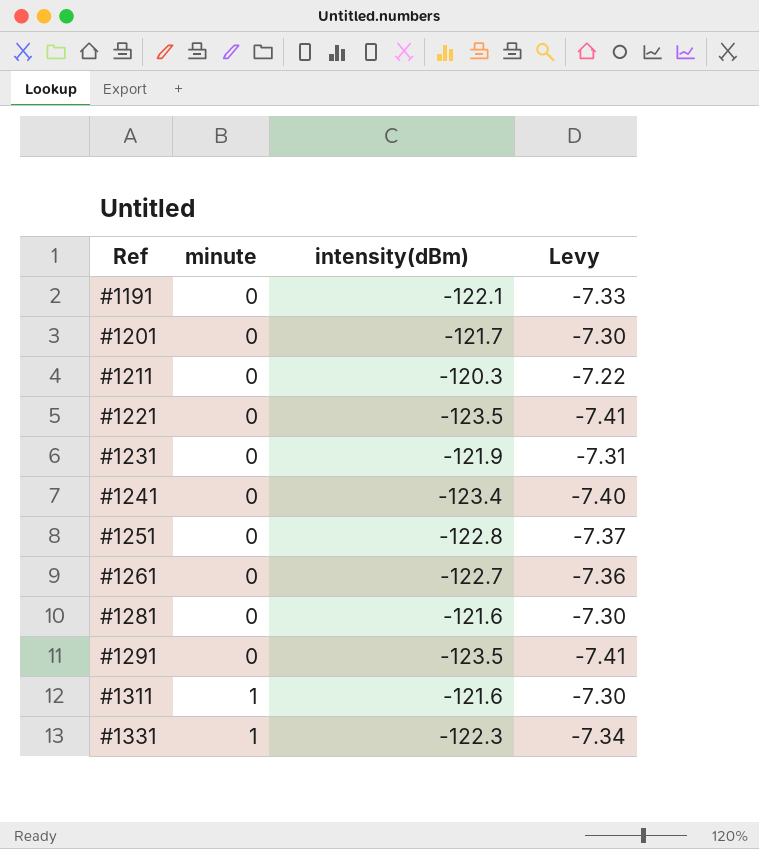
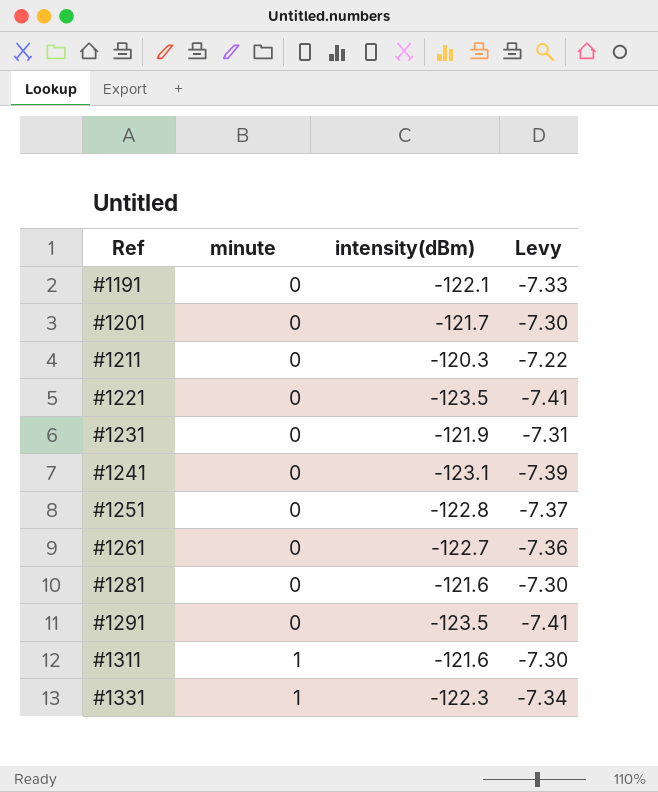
#1241 | intensity(dBm): -123.4 -> -123.1
#1241 | Levy: -7.40 -> -7.39

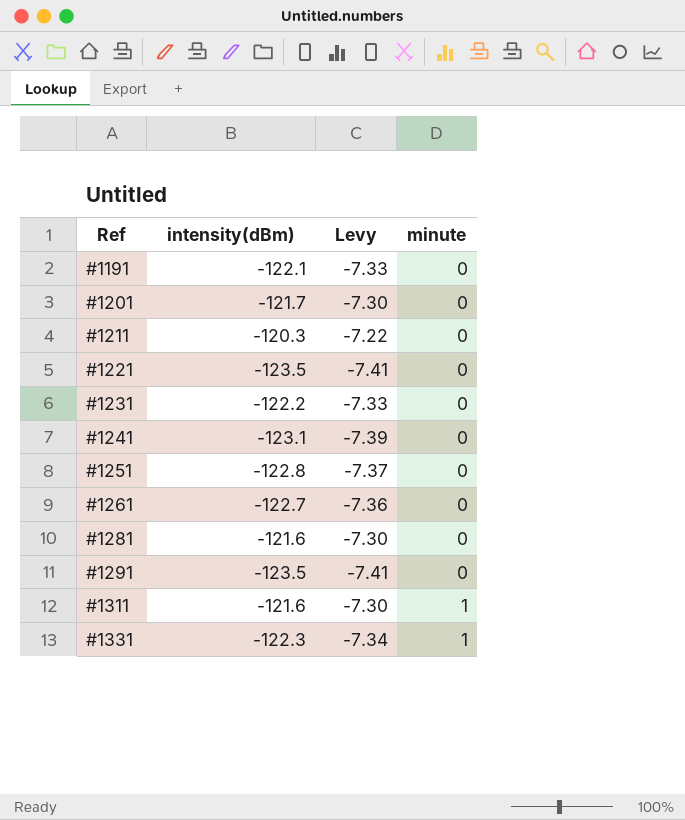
column minute | position: 2 -> 4
#1231 | intensity(dBm): -121.9 -> -122.2
#1231 | Levy: -7.31 -> -7.33

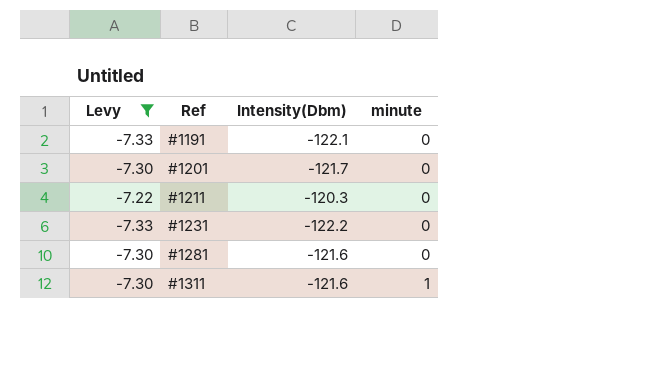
filter: none -> Levy >= -7.33
column Levy | position: 3 -> 1
column name: intensity(dBm) -> Intensity(Dbm)

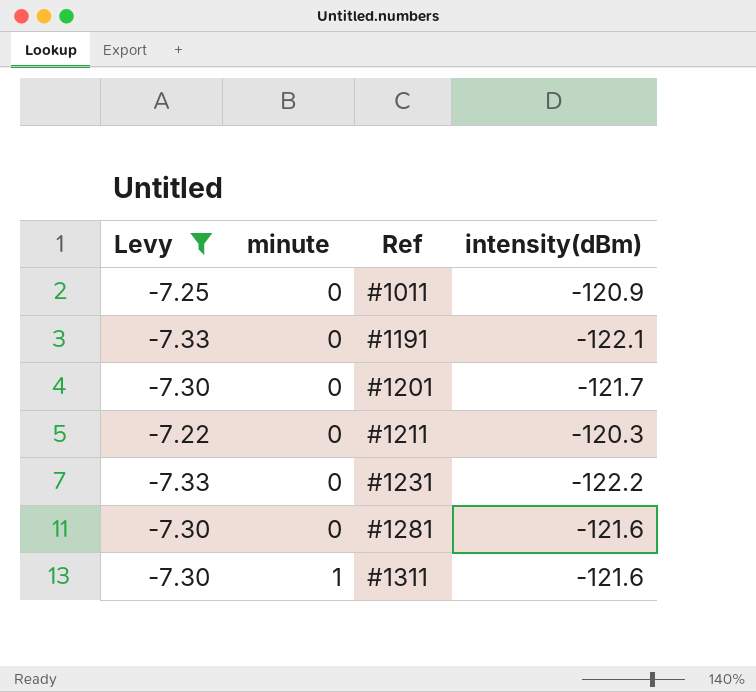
column minute | position: 4 -> 2
column name: Intensity(Dbm) -> intensity(dBm)
row #1011: none -> -7.25 | 0 | -120.9

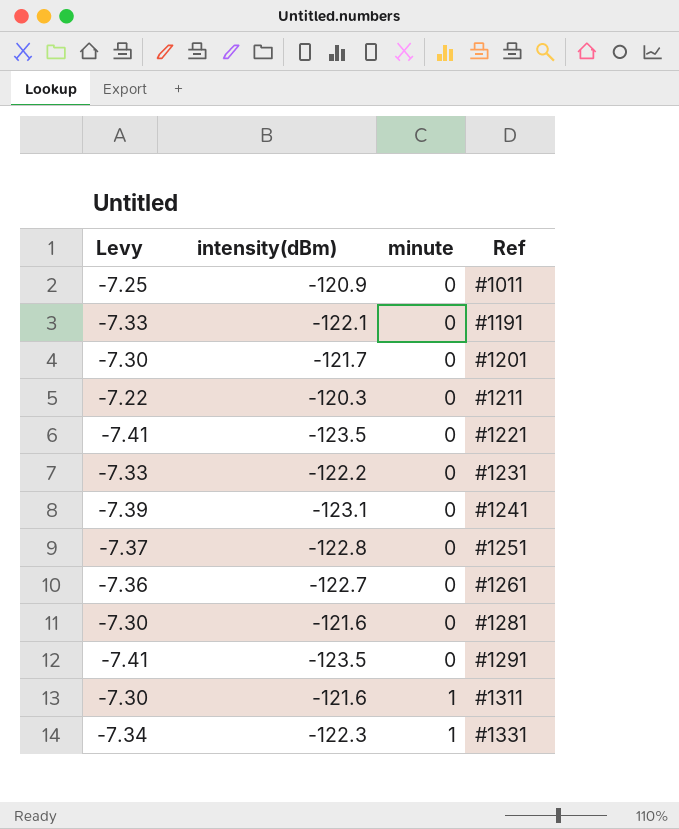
filter: Levy >= -7.33 -> none
column intensity(dBm) | position: 4 -> 2

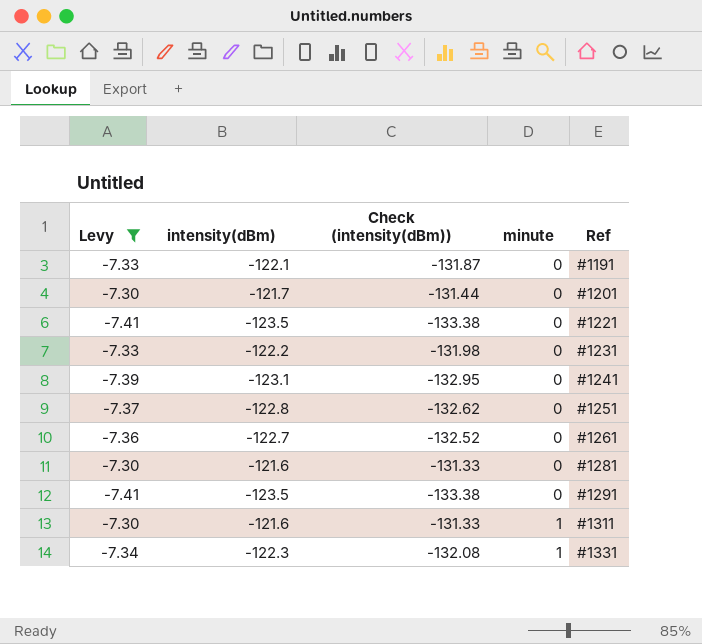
filter: none -> Levy <= -7.30
column Check (intensity(dBm)) | formula: none -> [intensity(dBm)] * 1.08

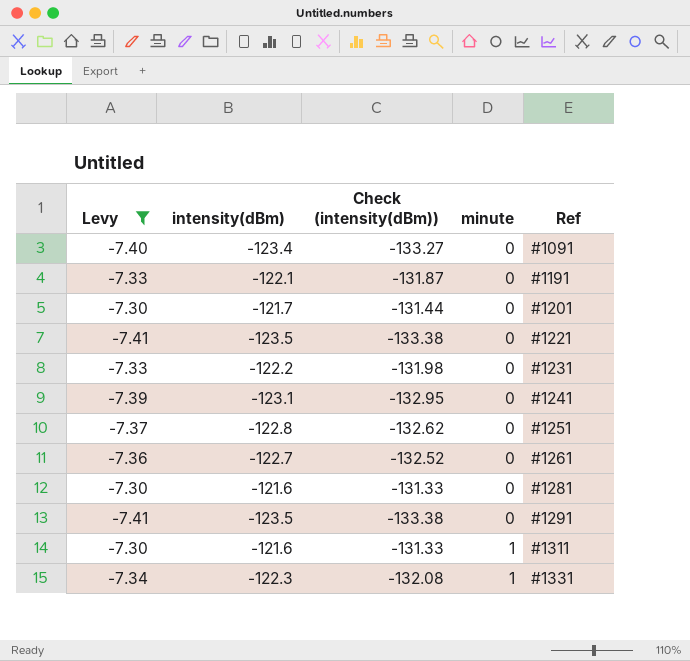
row #1091: none -> -7.40 | -123.4 | -133.27 | 0

